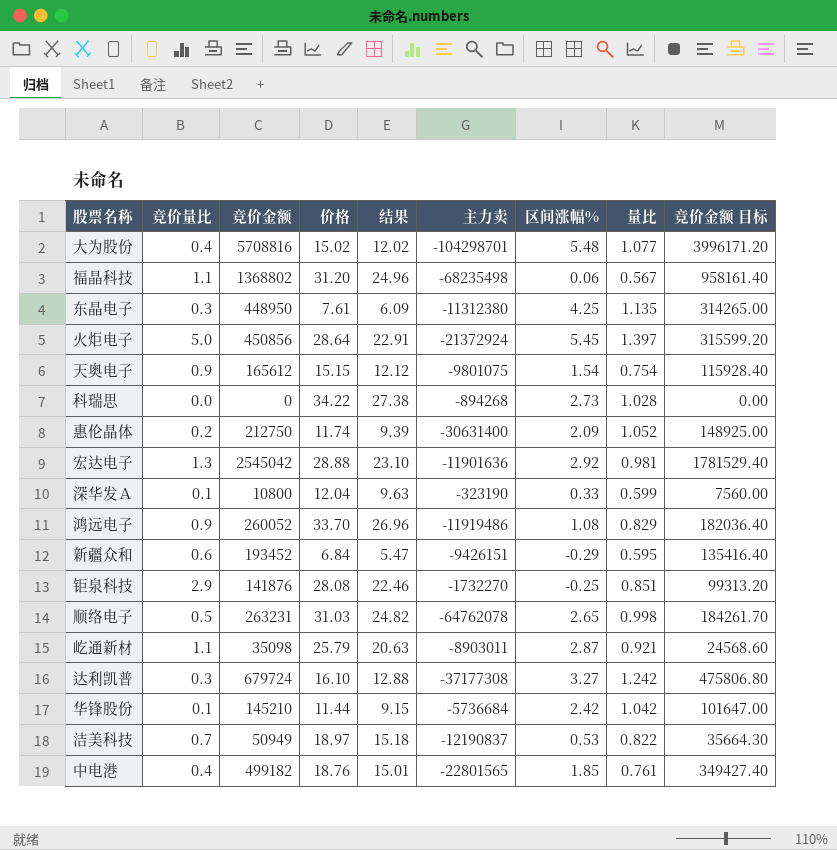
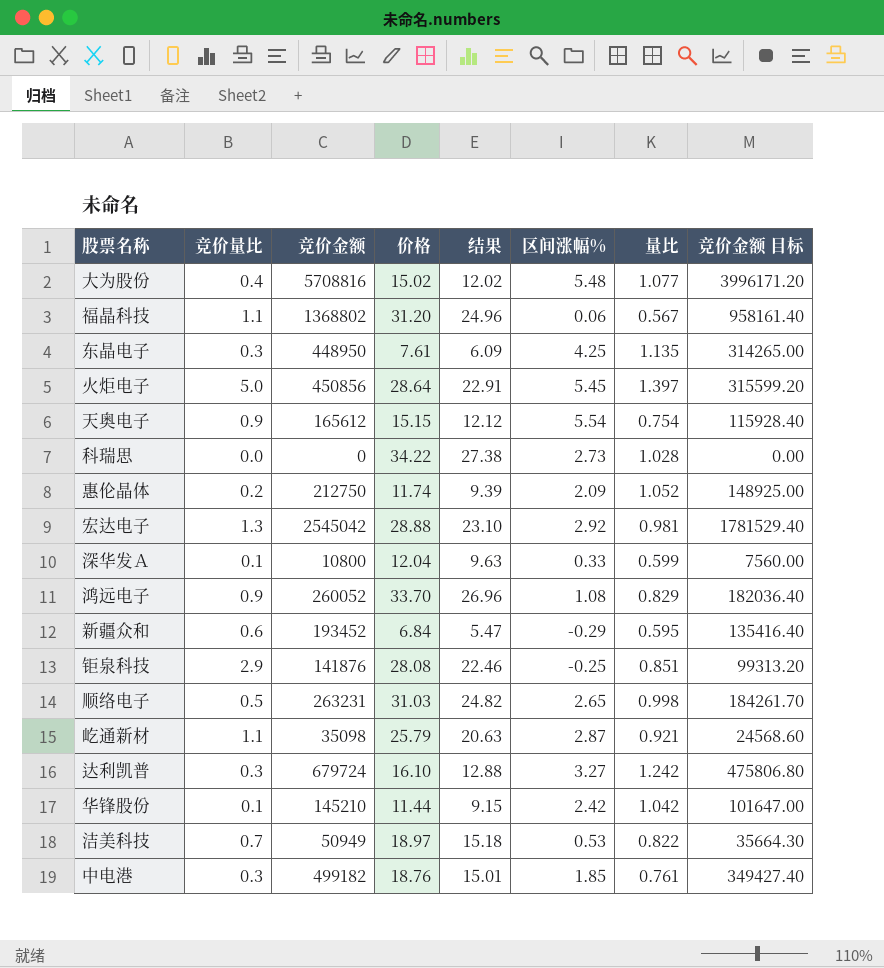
column 主力卖 | position: 6 -> none
天奥电子 | 区间涨幅%: 1.54 -> 5.54
中电港 | 竞价量比: 0.4 -> 0.3

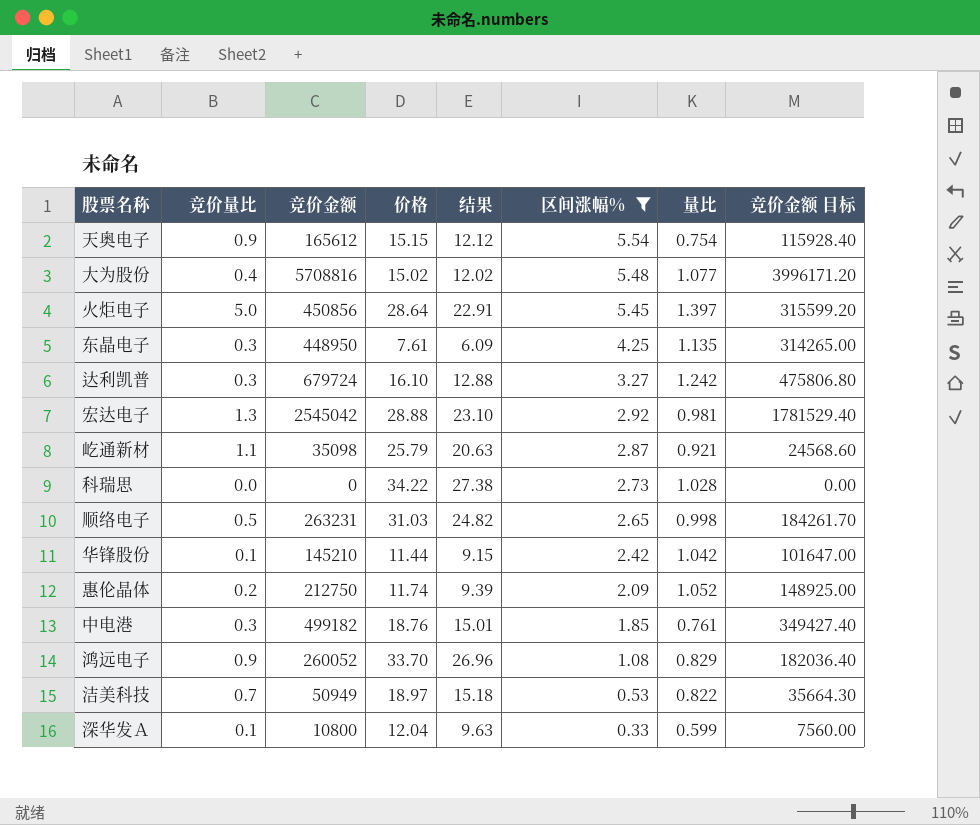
filter: none -> 区间涨幅% >= 0.33
row order: none -> 区间涨幅% descending

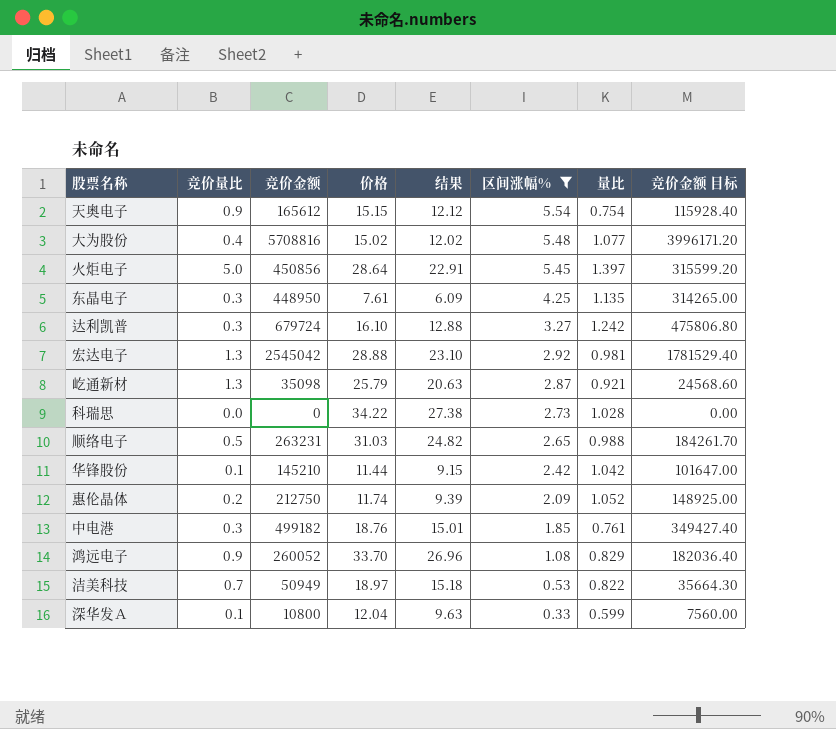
屹通新材 | 竞价量比: 1.1 -> 1.3
顺络电子 | 量比: 0.998 -> 0.988

